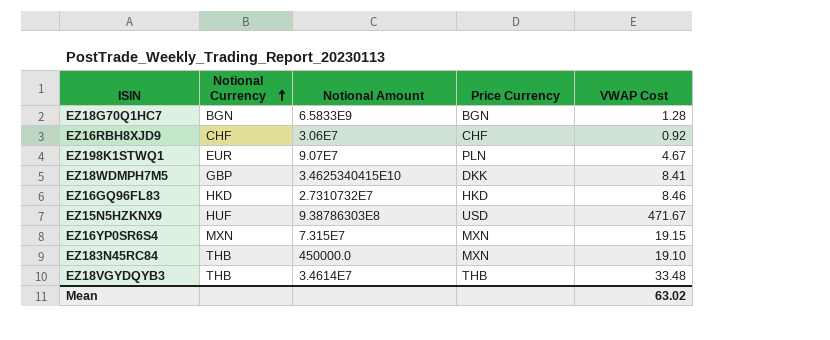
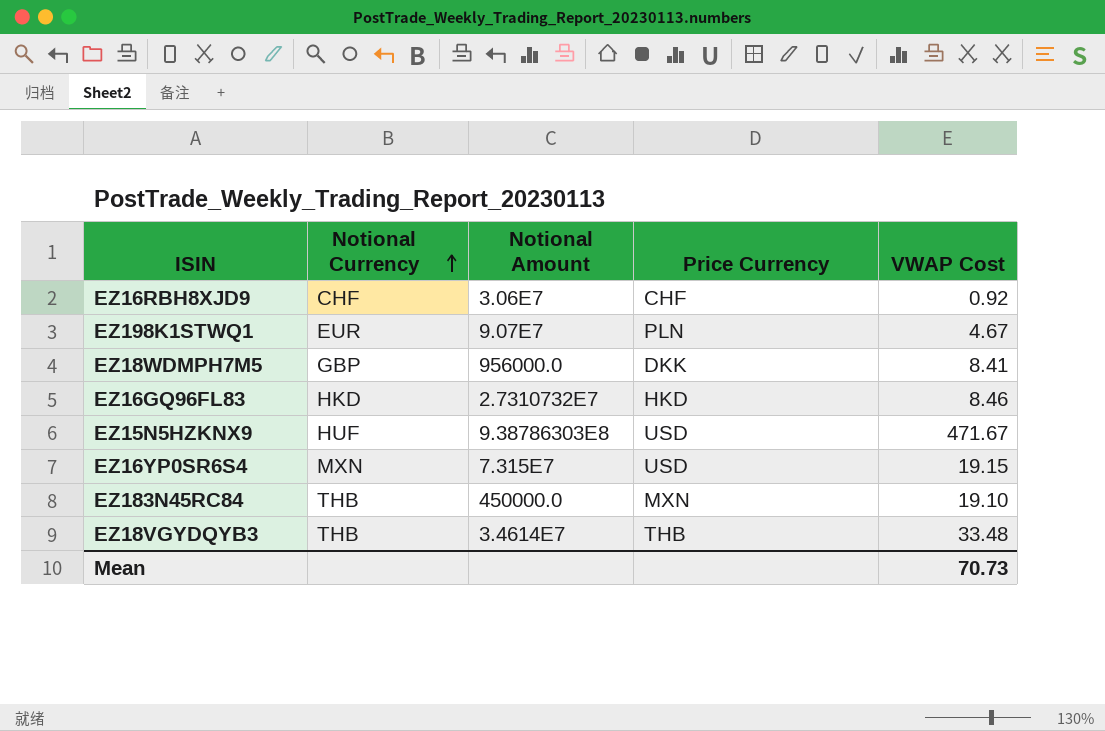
row EZ18G70Q1HC7: BGN | 6.5833E9 | BGN | 1.28 -> none
EZ18WDMPH7M5 | Notional Amount: 3.4625340415E10 -> 956000.0
EZ16YP0SR6S4 | Price Currency: MXN -> USD
Mean | VWAP Cost: 63.02 -> 70.73

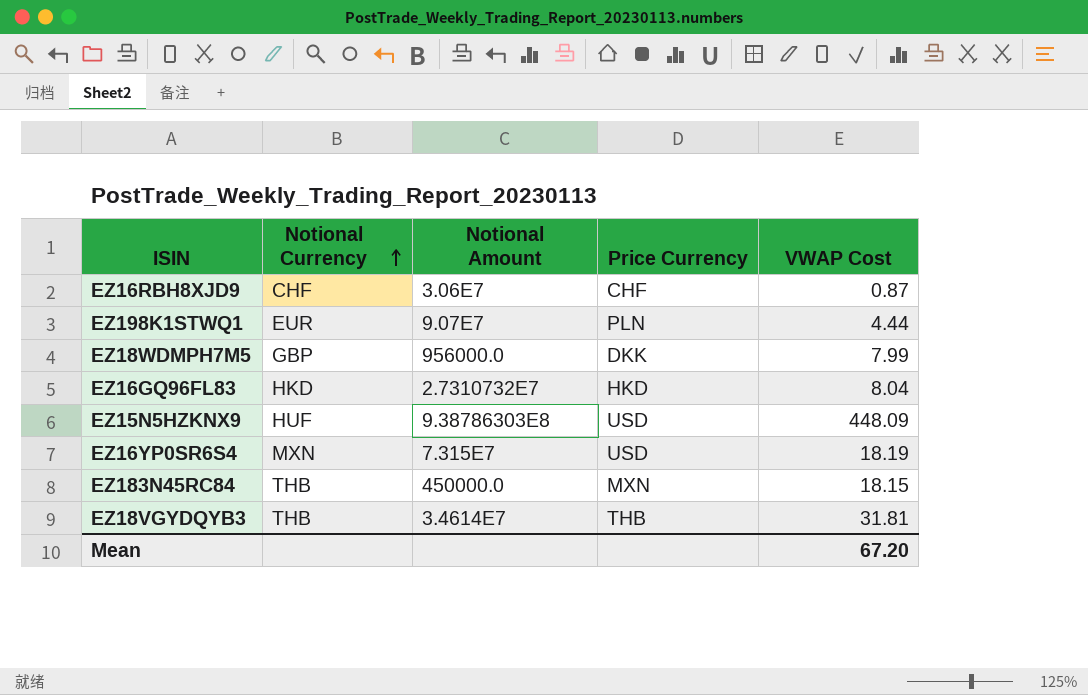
EZ16RBH8XJD9 | VWAP Cost: 0.92 -> 0.87
EZ198K1STWQ1 | VWAP Cost: 4.67 -> 4.44
EZ18WDMPH7M5 | VWAP Cost: 8.41 -> 7.99
EZ16GQ96FL83 | VWAP Cost: 8.46 -> 8.04
EZ15N5HZKNX9 | VWAP Cost: 471.67 -> 448.09
EZ16YP0SR6S4 | VWAP Cost: 19.15 -> 18.19
EZ183N45RC84 | VWAP Cost: 19.10 -> 18.15
EZ18VGYDQYB3 | VWAP Cost: 33.48 -> 31.81
Mean | VWAP Cost: 70.73 -> 67.20

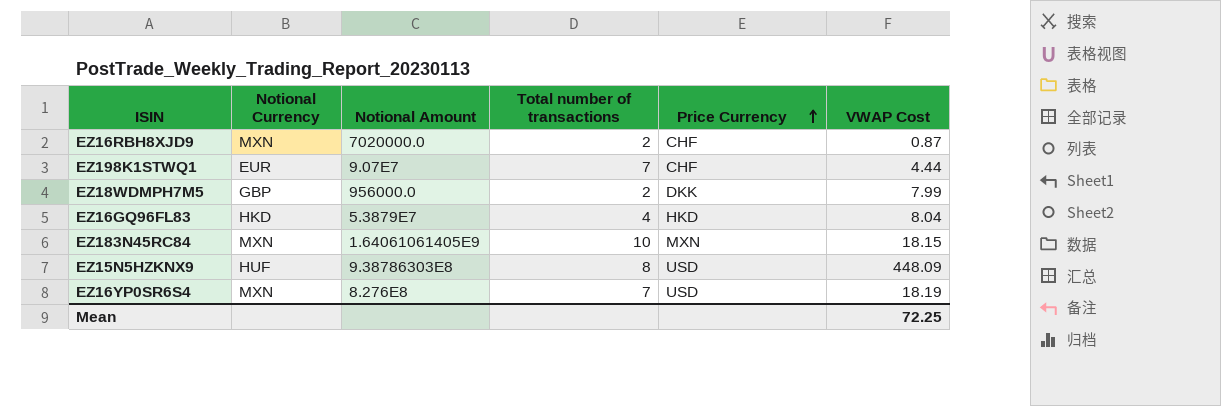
row order: Notional Currency ascending -> Price Currency ascending
column Total number of transactions | position: none -> 4
row EZ18VGYDQYB3: THB | 3.4614E7 | THB | 31.81 -> none
EZ16RBH8XJD9 | Notional Currency: CHF -> MXN
EZ16RBH8XJD9 | Notional Amount: 3.06E7 -> 7020000.0
EZ198K1STWQ1 | Price Currency: PLN -> CHF
EZ16GQ96FL83 | Notional Amount: 2.7310732E7 -> 5.3879E7
EZ183N45RC84 | Notional Currency: THB -> MXN
EZ183N45RC84 | Notional Amount: 450000.0 -> 1.64061061405E9
EZ16YP0SR6S4 | Notional Amount: 7.315E7 -> 8.276E8
Mean | VWAP Cost: 67.20 -> 72.25

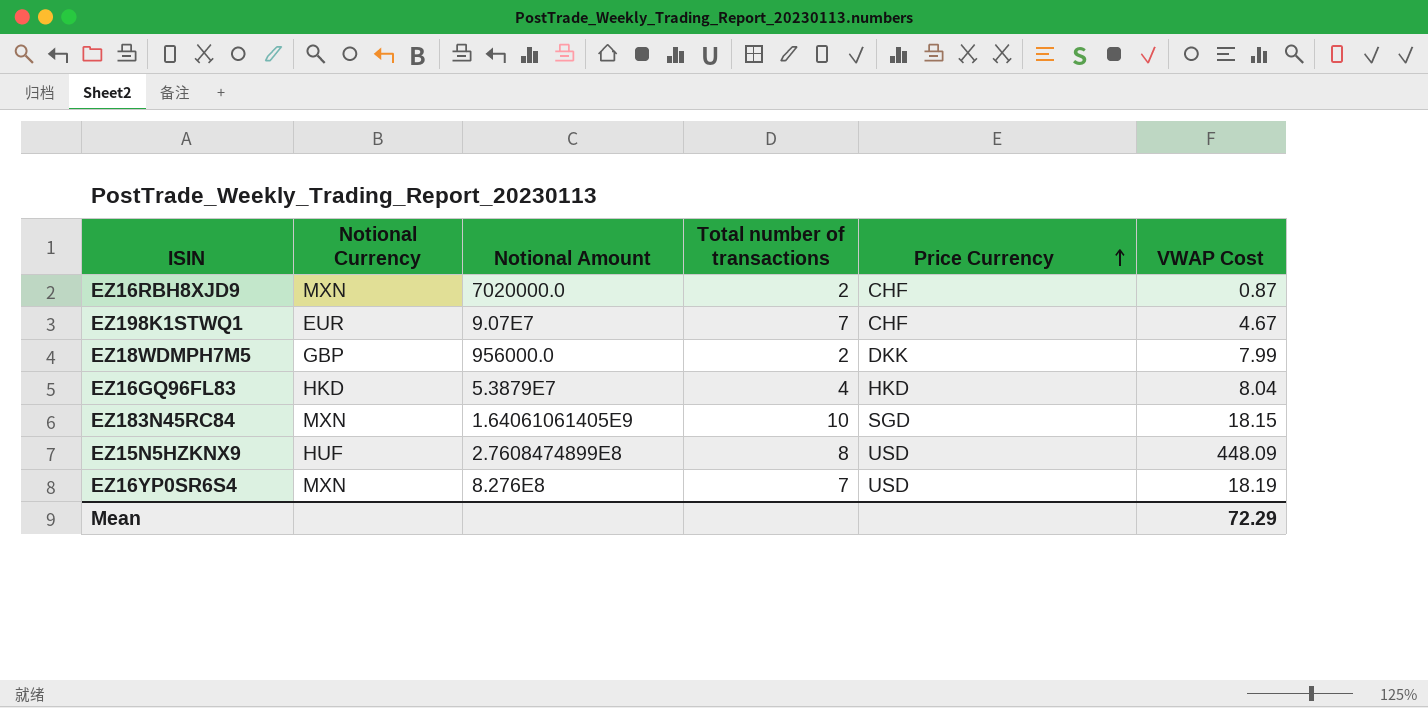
EZ198K1STWQ1 | VWAP Cost: 4.44 -> 4.67
EZ183N45RC84 | Price Currency: MXN -> SGD
EZ15N5HZKNX9 | Notional Amount: 9.38786303E8 -> 2.7608474899E8
Mean | VWAP Cost: 72.25 -> 72.29

